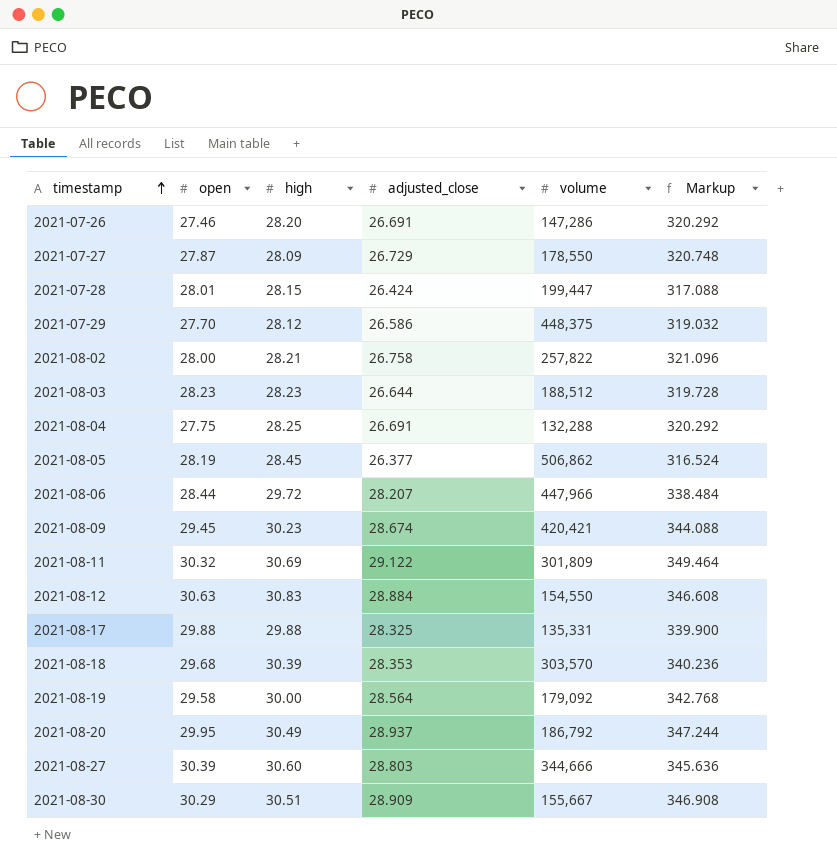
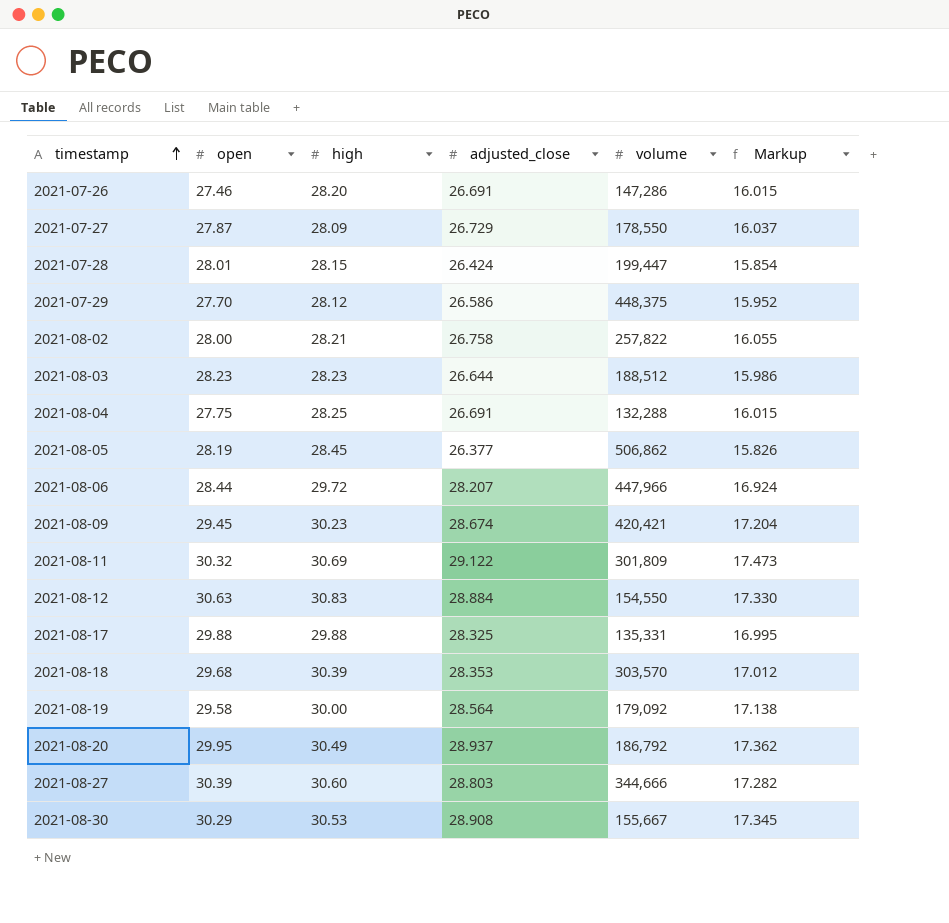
column Markup | formula: [adjusted_close] * 12 -> [adjusted_close] * 0.6
2021-08-30 | high: 30.51 -> 30.53
2021-08-30 | adjusted_close: 28.909 -> 28.908

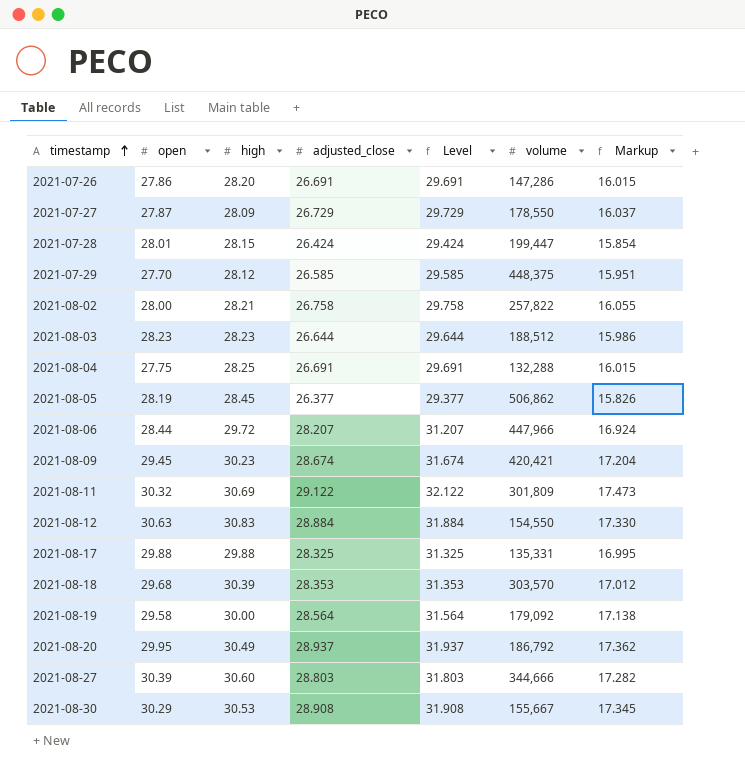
column Level | formula: none -> [adjusted_close] + 3
2021-07-26 | open: 27.46 -> 27.86
2021-07-29 | adjusted_close: 26.586 -> 26.585
2021-07-29 | Markup: 15.952 -> 15.951

